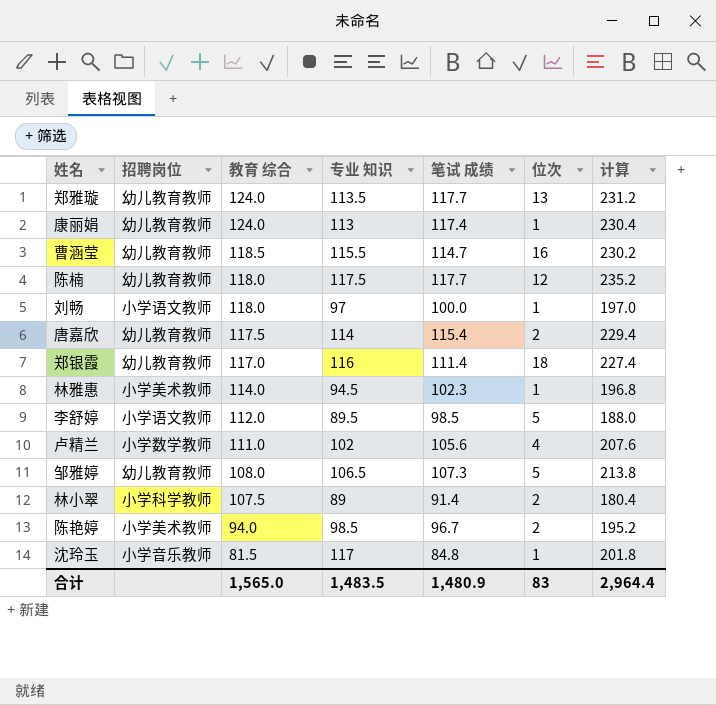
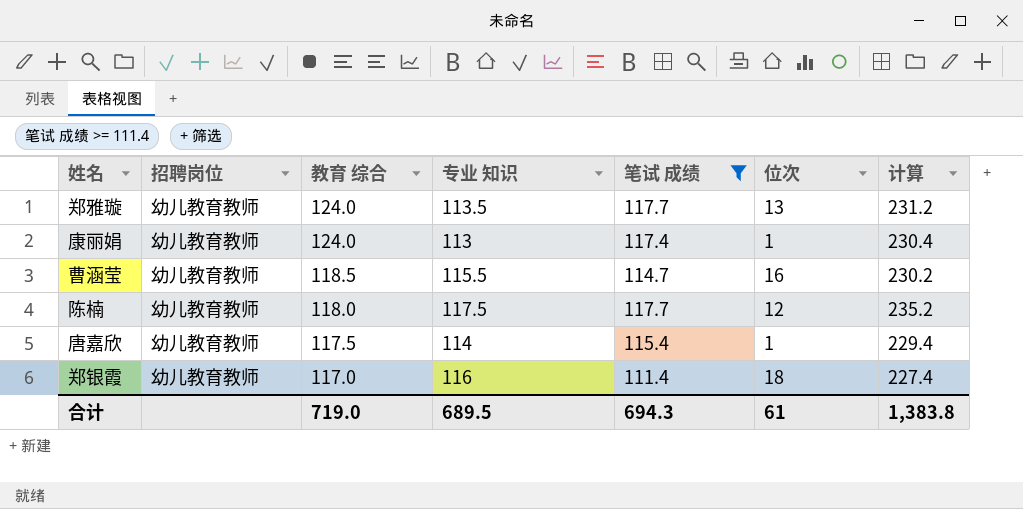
filter: none -> 笔试 成绩 >= 111.4
唐嘉欣 | 位次: 2 -> 1
合计 | 教育 综合: 1,565.0 -> 719.0
合计 | 专业 知识: 1,483.5 -> 689.5
合计 | 笔试 成绩: 1,480.9 -> 694.3
合计 | 位次: 83 -> 61
合计 | 计算: 2,964.4 -> 1,383.8

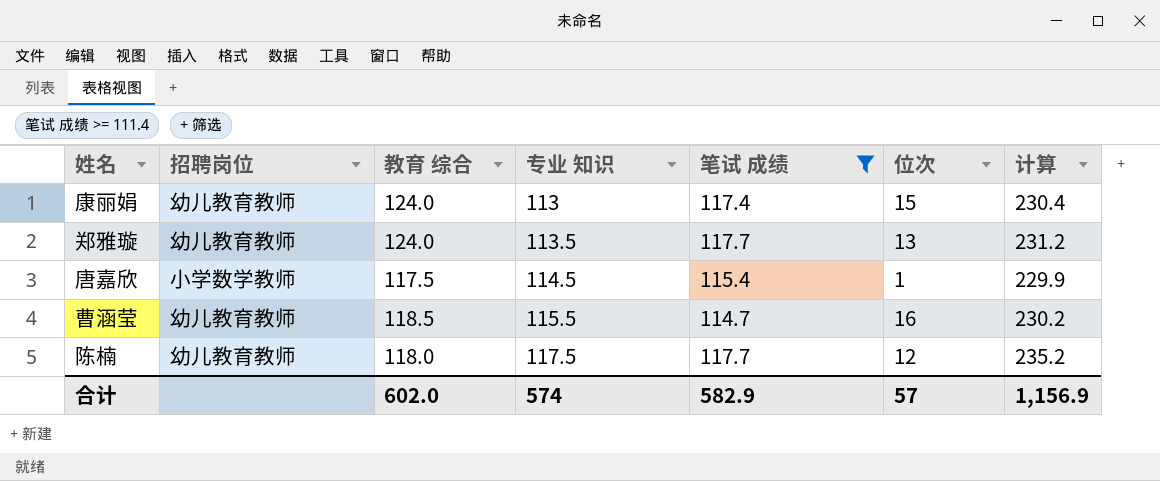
row order: 教育 综合 descending -> 专业 知识 ascending
row 郑银霞: 幼儿教育教师 | 117.0 | 116 | 111.4 | 18 | 227.4 -> none
康丽娟 | 位次: 1 -> 15
唐嘉欣 | 招聘岗位: 幼儿教育教师 -> 小学数学教师
唐嘉欣 | 专业 知识: 114 -> 114.5
唐嘉欣 | 计算: 229.4 -> 229.9
合计 | 教育 综合: 719.0 -> 602.0
合计 | 专业 知识: 689.5 -> 574
合计 | 笔试 成绩: 694.3 -> 582.9
合计 | 位次: 61 -> 57
合计 | 计算: 1,383.8 -> 1,156.9

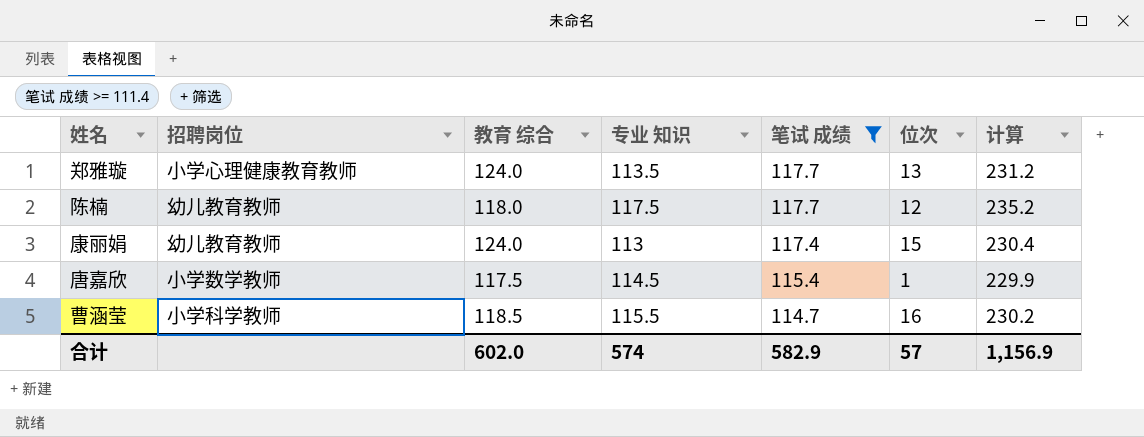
row order: 专业 知识 ascending -> 笔试 成绩 descending
郑雅璇 | 招聘岗位: 幼儿教育教师 -> 小学心理健康教育教师
曹涵莹 | 招聘岗位: 幼儿教育教师 -> 小学科学教师

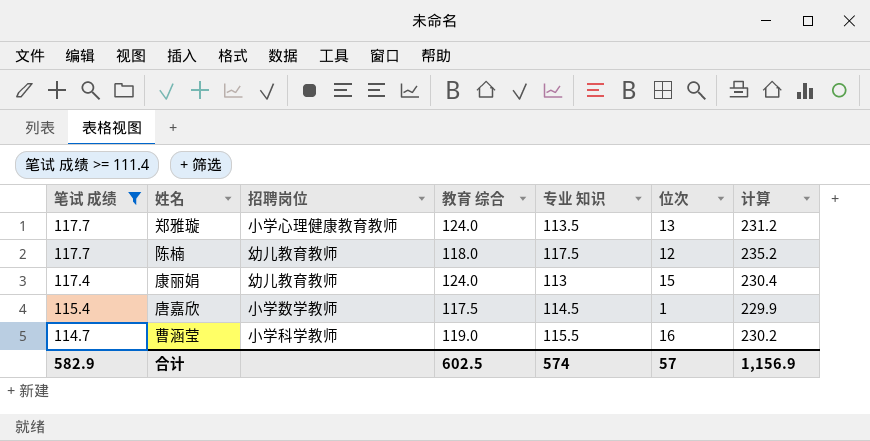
column 笔试 成绩 | position: 5 -> 1
曹涵莹 | 教育 综合: 118.5 -> 119.0
合计 | 教育 综合: 602.0 -> 602.5

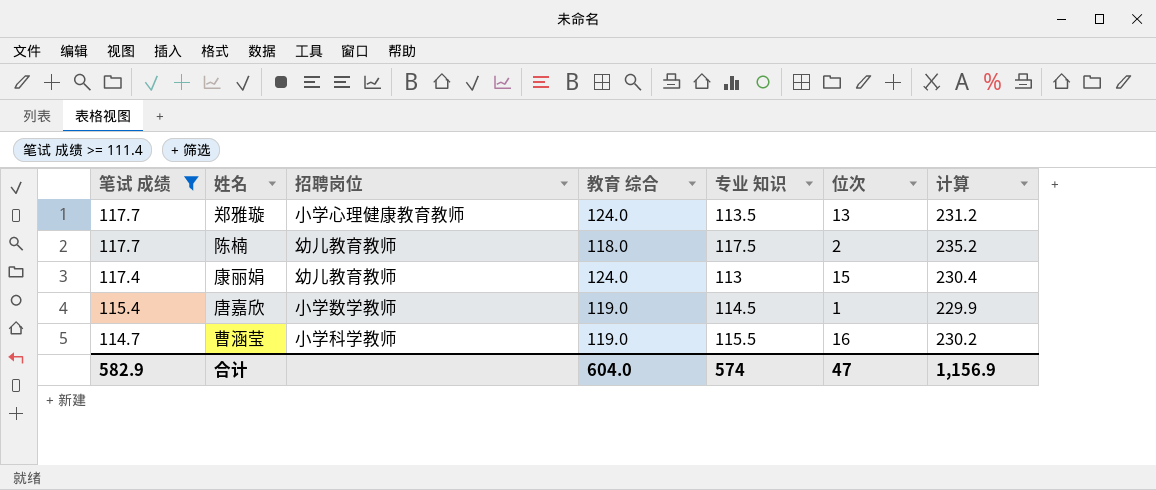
陈楠 | 位次: 12 -> 2
唐嘉欣 | 教育 综合: 117.5 -> 119.0
合计 | 教育 综合: 602.5 -> 604.0
合计 | 位次: 57 -> 47

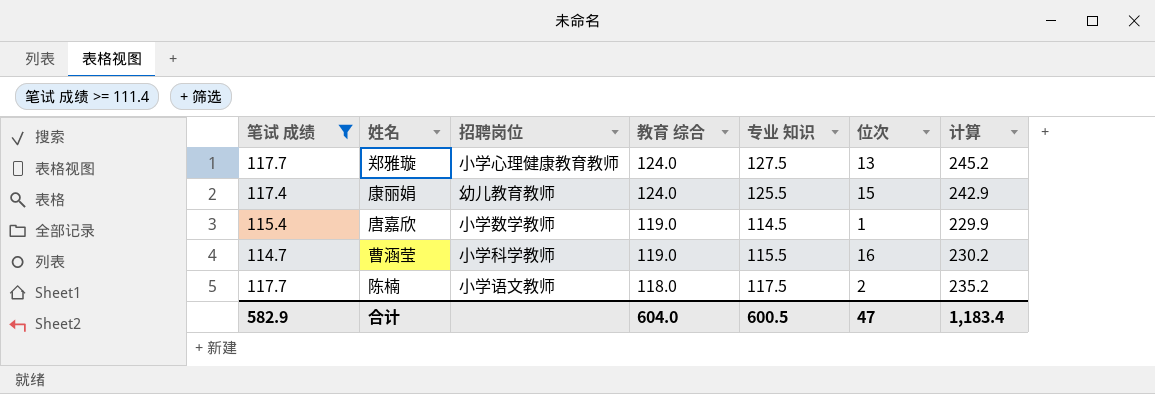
row order: 笔试 成绩 descending -> 教育 综合 descending
郑雅璇 | 专业 知识: 113.5 -> 127.5
郑雅璇 | 计算: 231.2 -> 245.2
康丽娟 | 专业 知识: 113 -> 125.5
康丽娟 | 计算: 230.4 -> 242.9
陈楠 | 招聘岗位: 幼儿教育教师 -> 小学语文教师
合计 | 专业 知识: 574 -> 600.5
合计 | 计算: 1,156.9 -> 1,183.4

